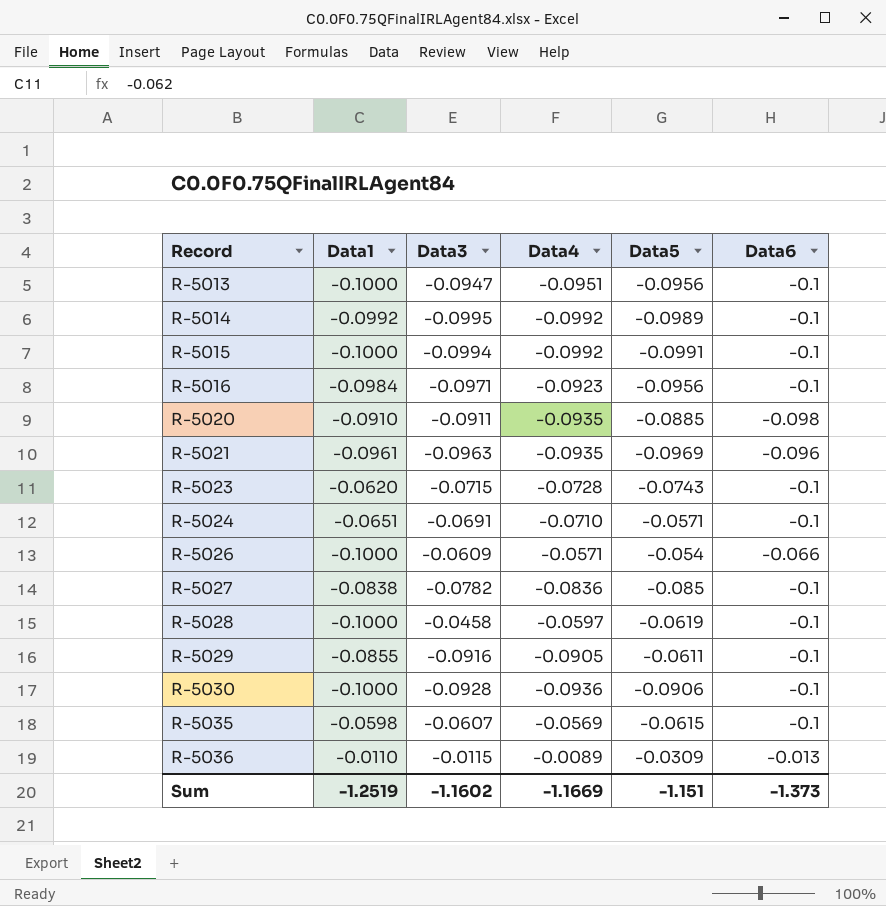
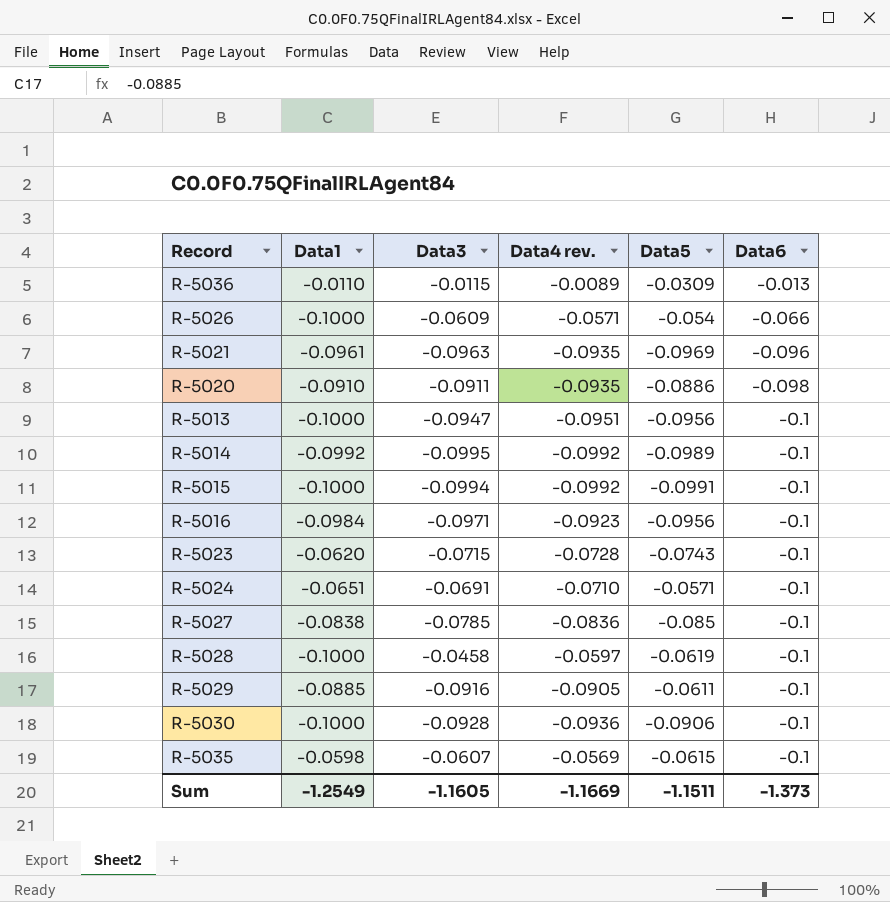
row order: Record ascending -> Data6 descending
column name: Data4 -> Data4 rev.
R-5020 | Data5: -0.0885 -> -0.0886
R-5027 | Data3: -0.0782 -> -0.0785
R-5029 | Data1: -0.0855 -> -0.0885
Sum | Data1: -1.2519 -> -1.2549
Sum | Data3: -1.1602 -> -1.1605
Sum | Data5: -1.151 -> -1.1511

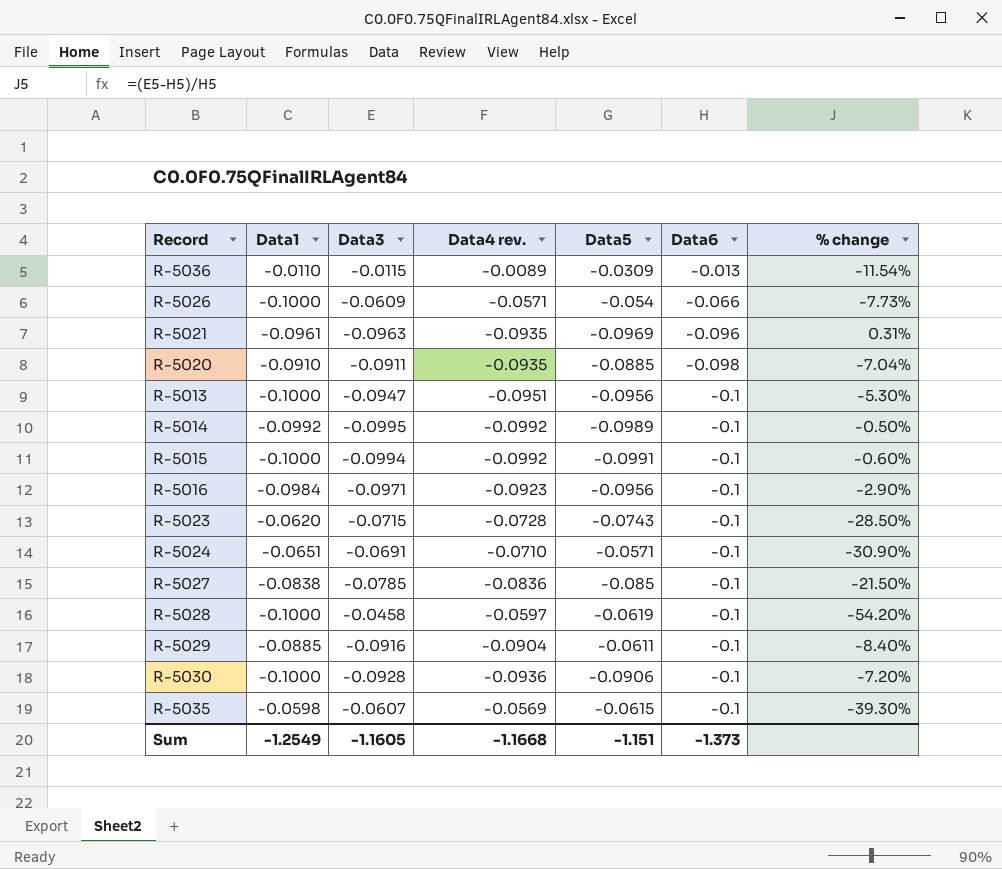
column % change | formula: none -> ([Data3] - [Data6]) / [Data6]
R-5020 | Data5: -0.0886 -> -0.0885
R-5029 | Data4 rev.: -0.0905 -> -0.0904
Sum | Data4 rev.: -1.1669 -> -1.1668
Sum | Data5: -1.1511 -> -1.151

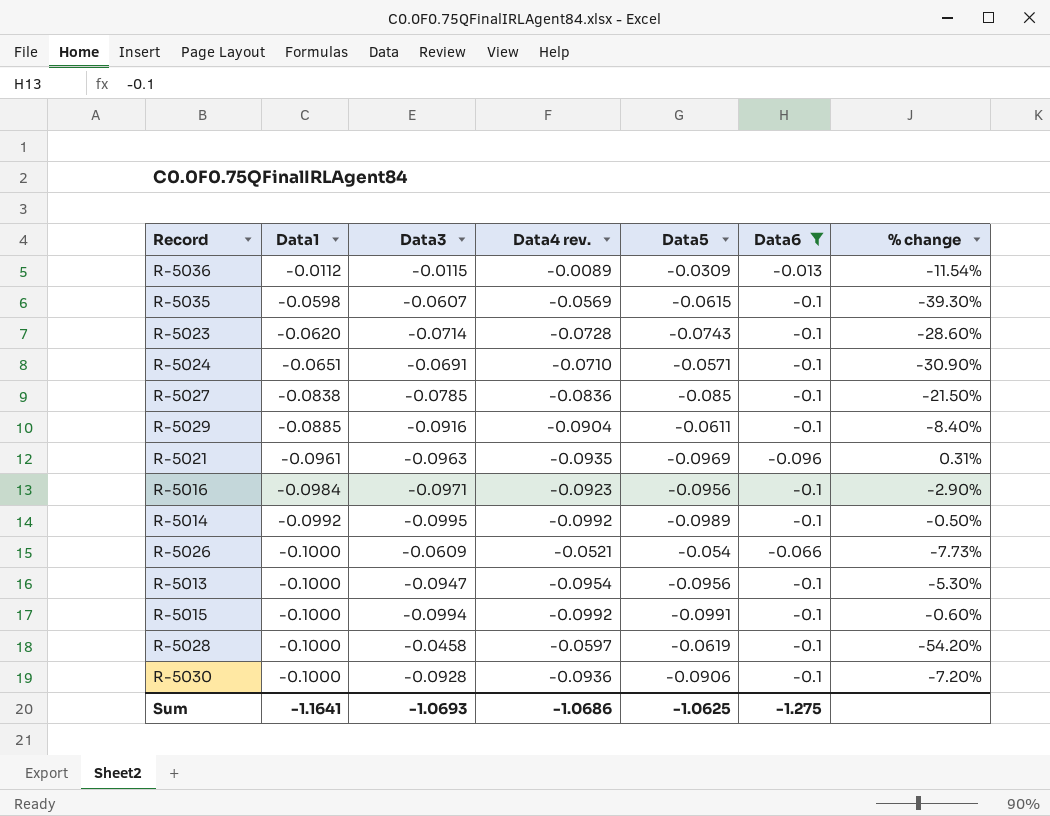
filter: none -> Data6 != -0.098
row order: Data6 descending -> Data1 descending
R-5036 | Data1: -0.0110 -> -0.0112
R-5023 | Data3: -0.0715 -> -0.0714
R-5023 | % change: -28.50% -> -28.60%
R-5026 | Data4 rev.: -0.0571 -> -0.0521
R-5013 | Data4 rev.: -0.0951 -> -0.0954
Sum | Data1: -1.2549 -> -1.1641
Sum | Data3: -1.1605 -> -1.0693
Sum | Data4 rev.: -1.1668 -> -1.0686
Sum | Data5: -1.151 -> -1.0625
Sum | Data6: -1.373 -> -1.275

